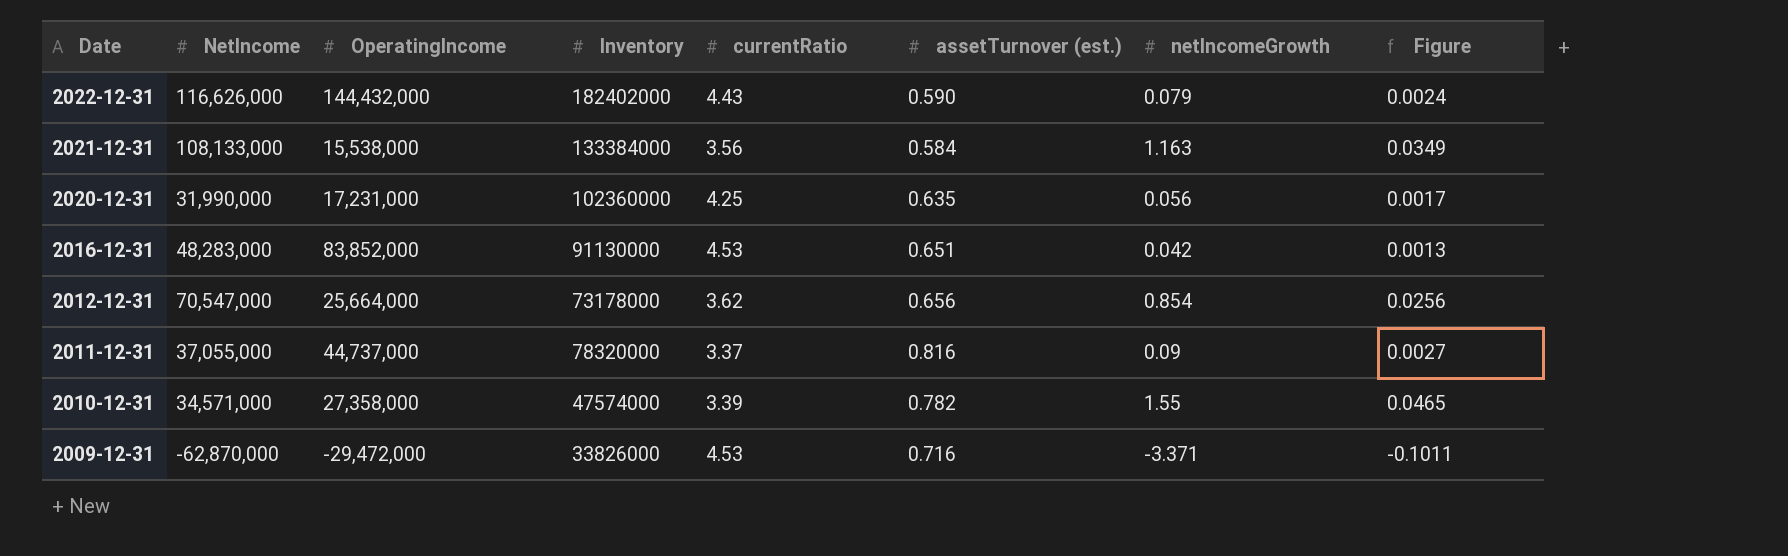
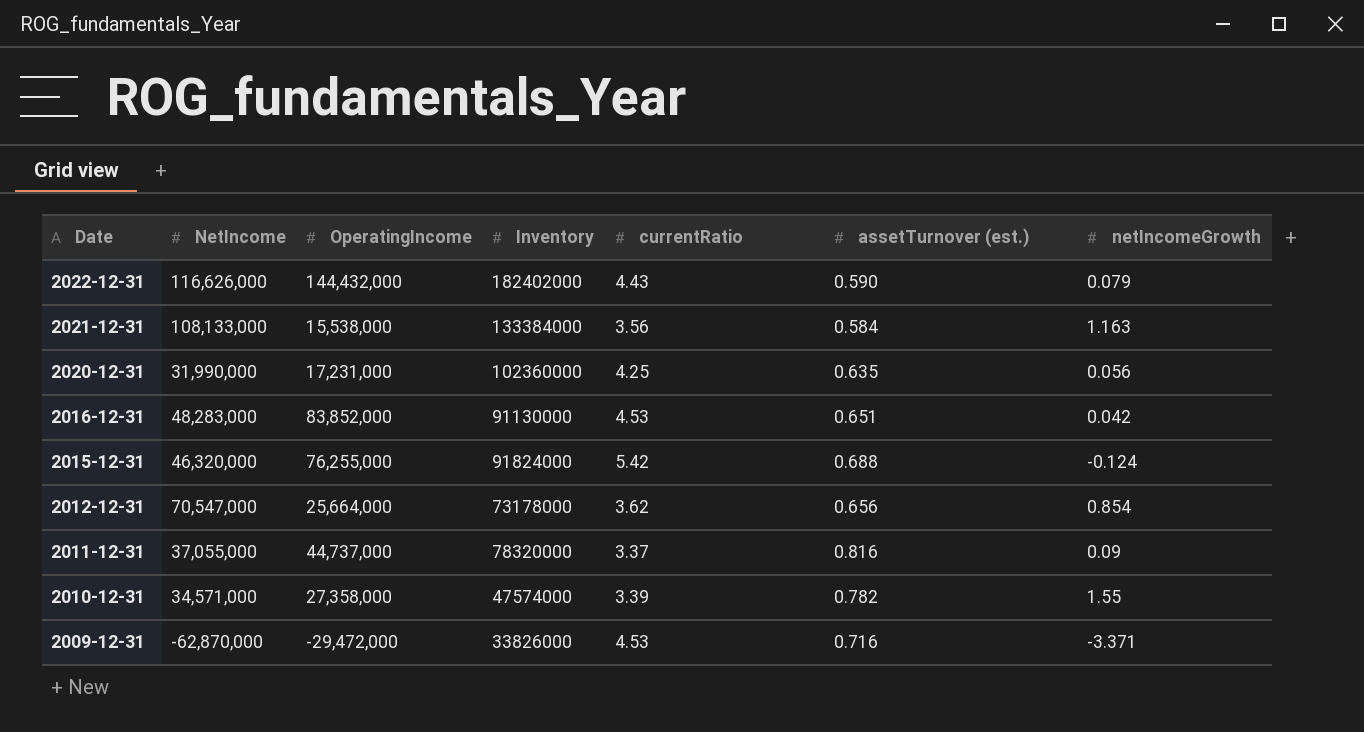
column Figure | formula: [netIncomeGrowth] * 0.03 -> none
row 2015-12-31: none -> 46,320,000 | 76,255,000 | 91824000 | 5.42 | 0.688 | -0.124

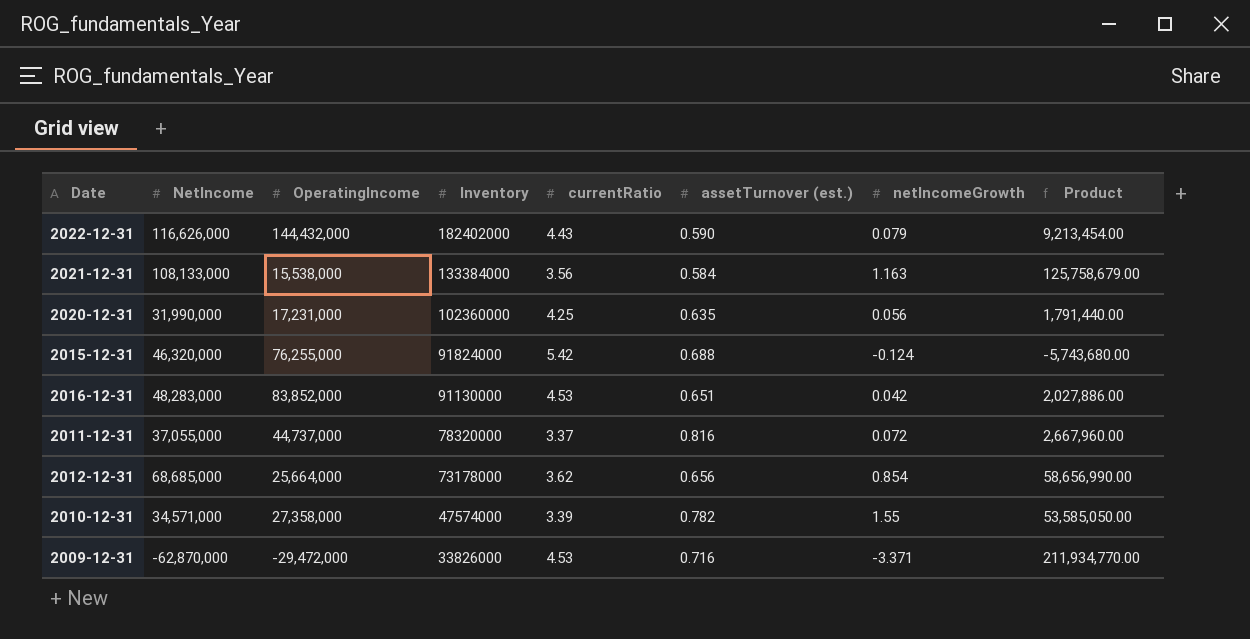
row order: Date descending -> Inventory descending
column Product | formula: none -> [NetIncome] * [netIncomeGrowth]
2011-12-31 | netIncomeGrowth: 0.09 -> 0.072
2012-12-31 | NetIncome: 70,547,000 -> 68,685,000

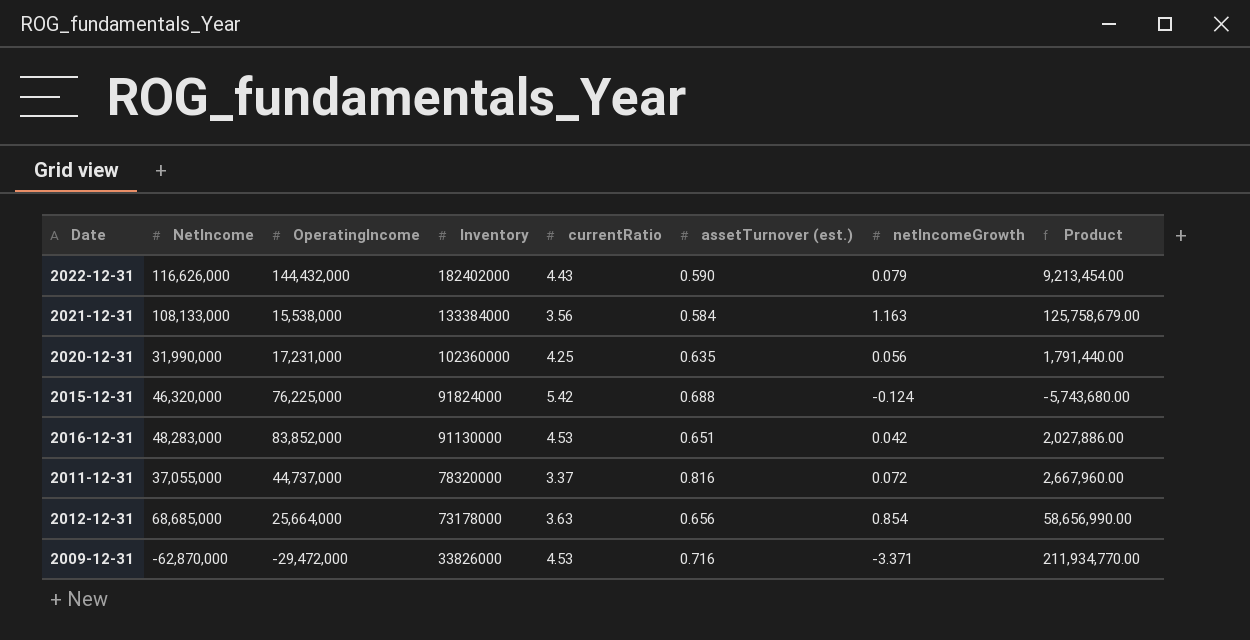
row 2010-12-31: 34,571,000 | 27,358,000 | 47574000 | 3.39 | 0.782 | 1.55 | 53,585,050.00 -> none
2015-12-31 | OperatingIncome: 76,255,000 -> 76,225,000
2012-12-31 | currentRatio: 3.62 -> 3.63

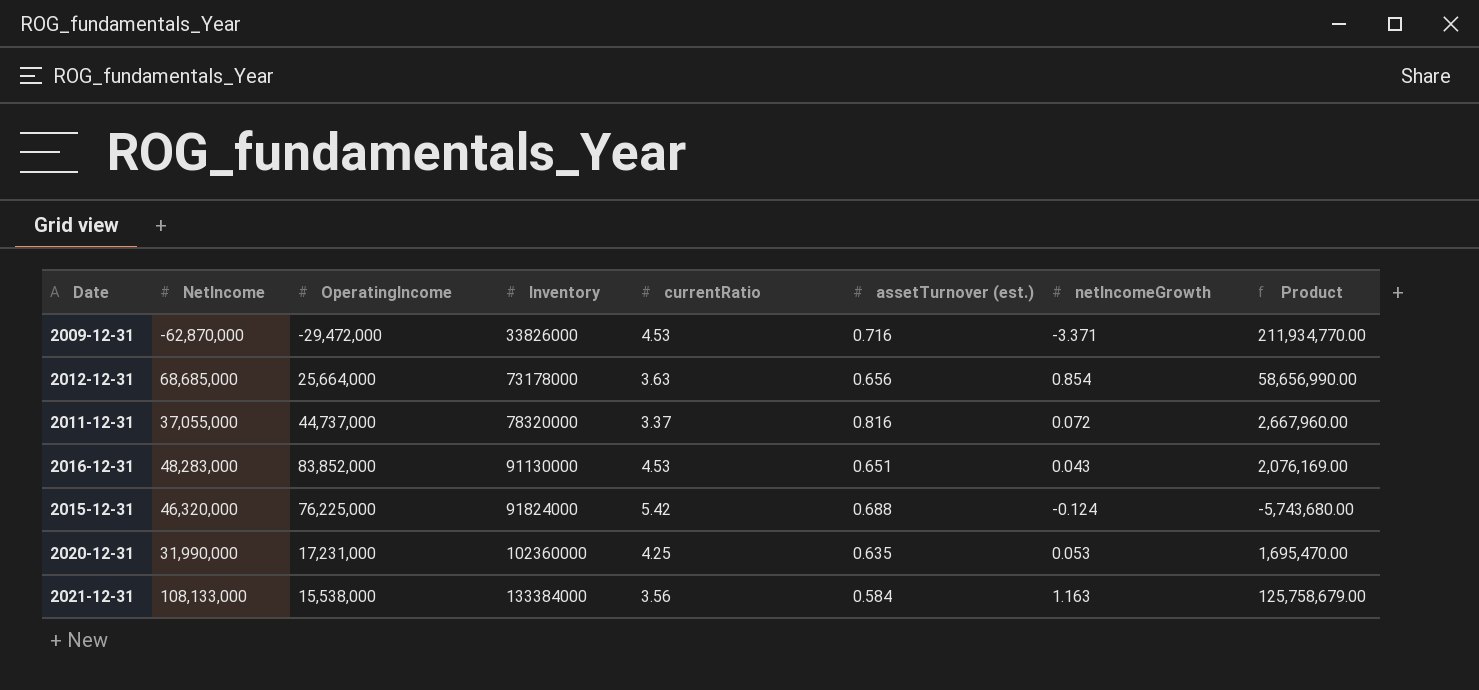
row order: Inventory descending -> Inventory ascending
row 2022-12-31: 116,626,000 | 144,432,000 | 182402000 | 4.43 | 0.590 | 0.079 | 9,213,454.00 -> none
2016-12-31 | netIncomeGrowth: 0.042 -> 0.043
2016-12-31 | Product: 2,027,886.00 -> 2,076,169.00
2020-12-31 | netIncomeGrowth: 0.056 -> 0.053
2020-12-31 | Product: 1,791,440.00 -> 1,695,470.00

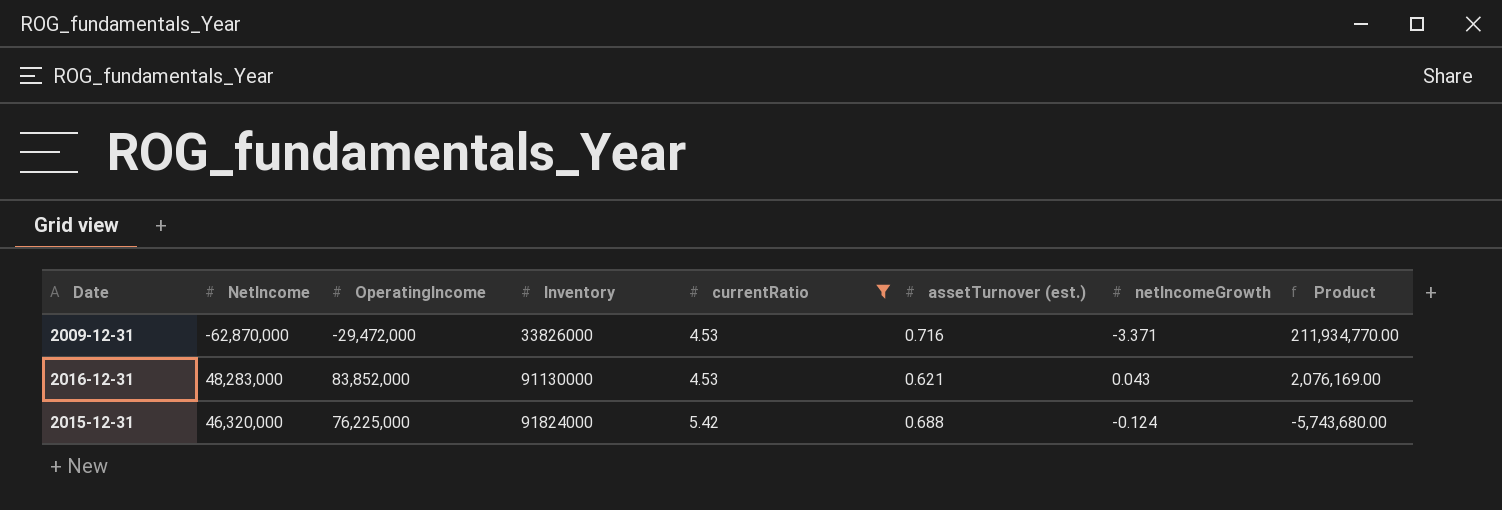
filter: none -> currentRatio >= 4.53
2016-12-31 | assetTurnover (est.): 0.651 -> 0.621

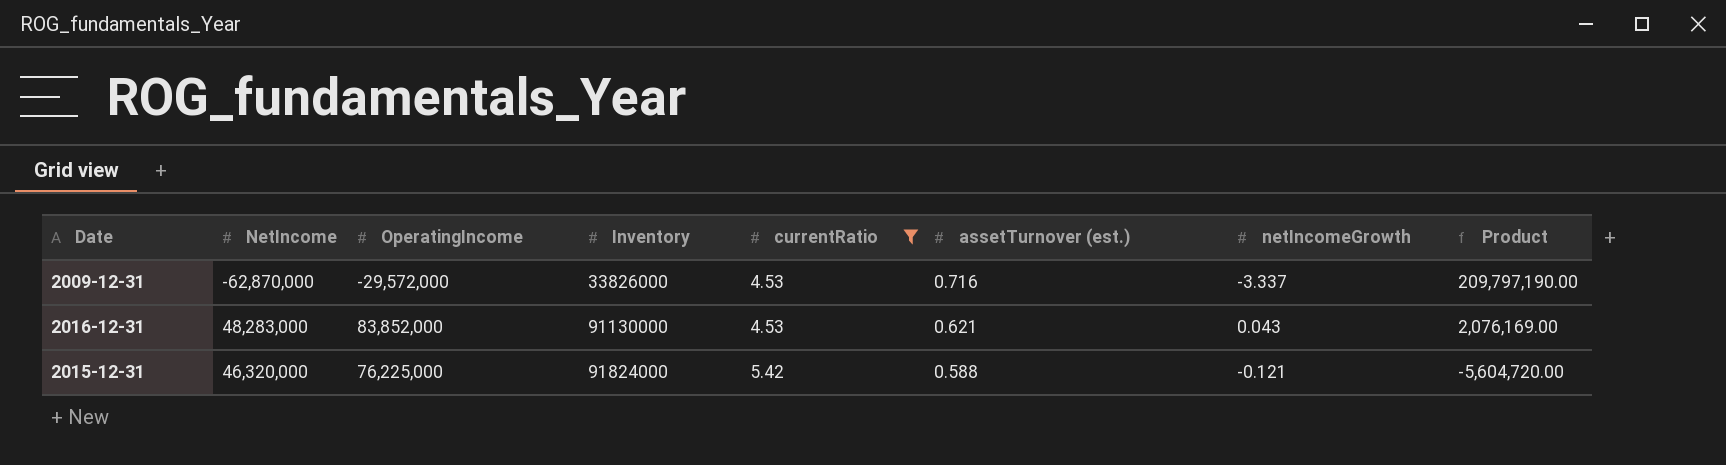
2009-12-31 | OperatingIncome: -29,472,000 -> -29,572,000
2009-12-31 | netIncomeGrowth: -3.371 -> -3.337
2009-12-31 | Product: 211,934,770.00 -> 209,797,190.00
2015-12-31 | assetTurnover (est.): 0.688 -> 0.588
2015-12-31 | netIncomeGrowth: -0.124 -> -0.121
2015-12-31 | Product: -5,743,680.00 -> -5,604,720.00

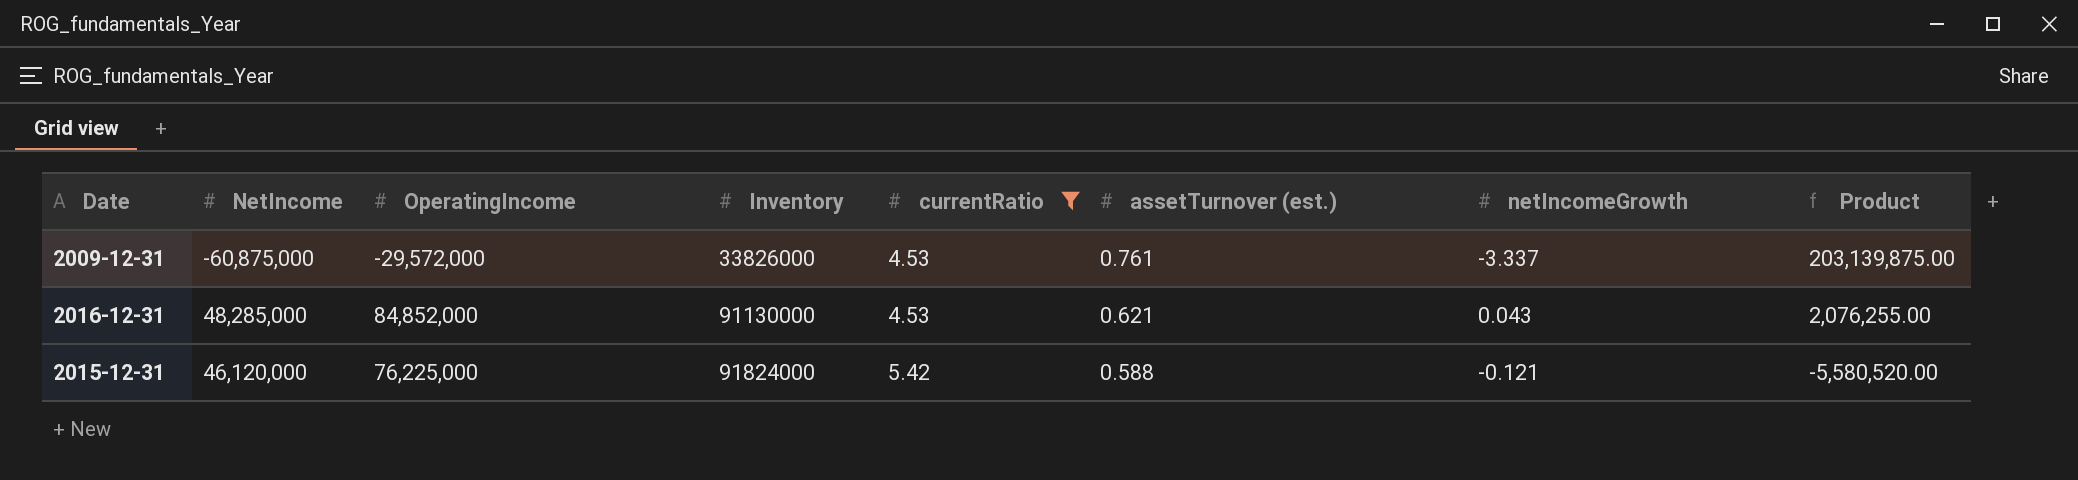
2009-12-31 | NetIncome: -62,870,000 -> -60,875,000
2009-12-31 | assetTurnover (est.): 0.716 -> 0.761
2009-12-31 | Product: 209,797,190.00 -> 203,139,875.00
2016-12-31 | NetIncome: 48,283,000 -> 48,285,000
2016-12-31 | OperatingIncome: 83,852,000 -> 84,852,000
2016-12-31 | Product: 2,076,169.00 -> 2,076,255.00
2015-12-31 | NetIncome: 46,320,000 -> 46,120,000
2015-12-31 | Product: -5,604,720.00 -> -5,580,520.00

